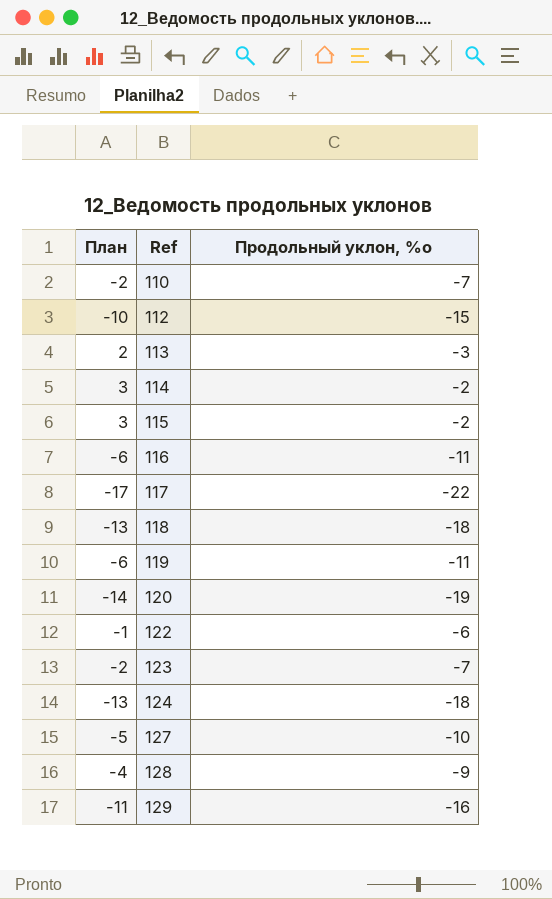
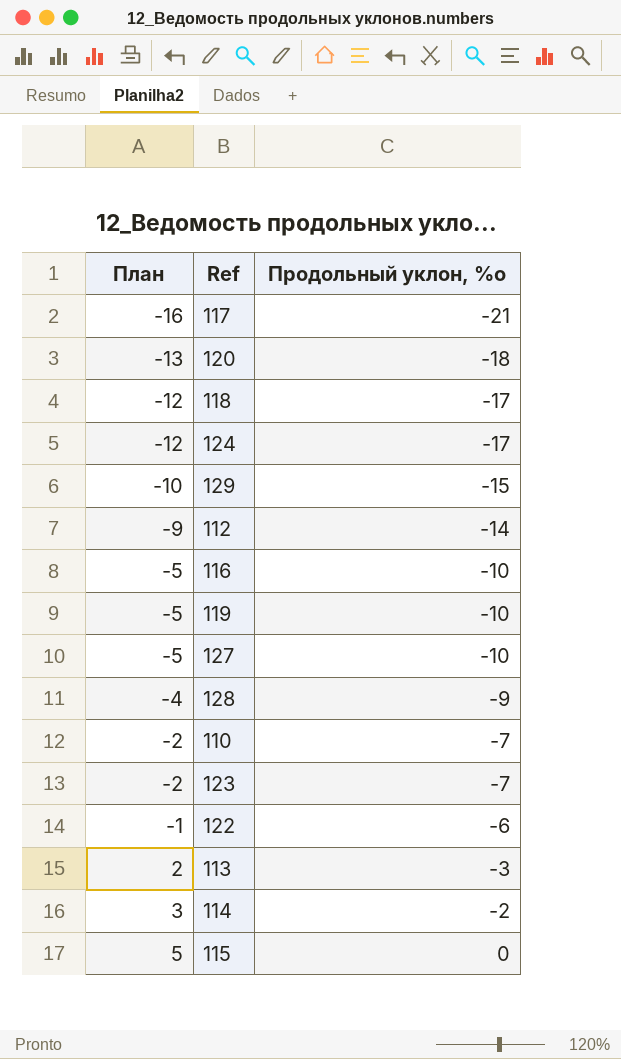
row order: Ref ascending -> План ascending
117 | План: -17 -> -16
117 | Продольный уклон, %о: -22 -> -21
120 | План: -14 -> -13
120 | Продольный уклон, %о: -19 -> -18
118 | План: -13 -> -12
118 | Продольный уклон, %о: -18 -> -17
124 | План: -13 -> -12
124 | Продольный уклон, %о: -18 -> -17
129 | План: -11 -> -10
129 | Продольный уклон, %о: -16 -> -15
112 | План: -10 -> -9
112 | Продольный уклон, %о: -15 -> -14
116 | План: -6 -> -5
116 | Продольный уклон, %о: -11 -> -10
119 | План: -6 -> -5
119 | Продольный уклон, %о: -11 -> -10
115 | План: 3 -> 5
115 | Продольный уклон, %о: -2 -> 0

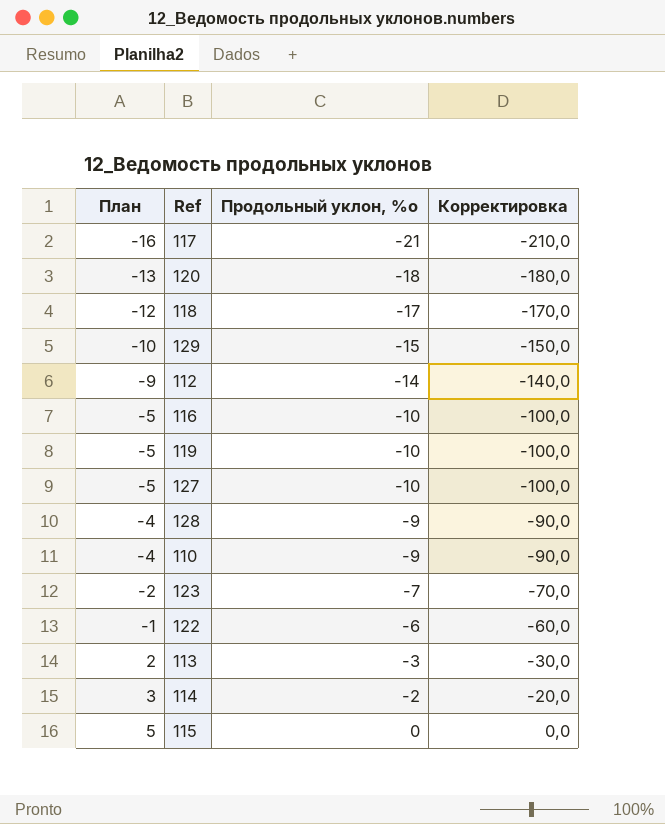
column Корректировка | formula: none -> [Продольный уклон, %о] * 10
row 124: -12 | -17 -> none
110 | План: -2 -> -4
110 | Продольный уклон, %о: -7 -> -9

